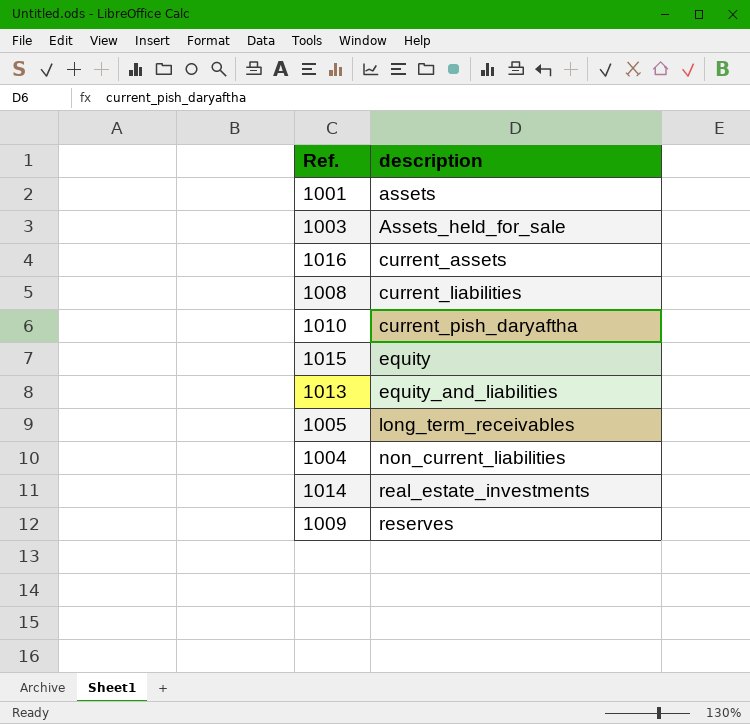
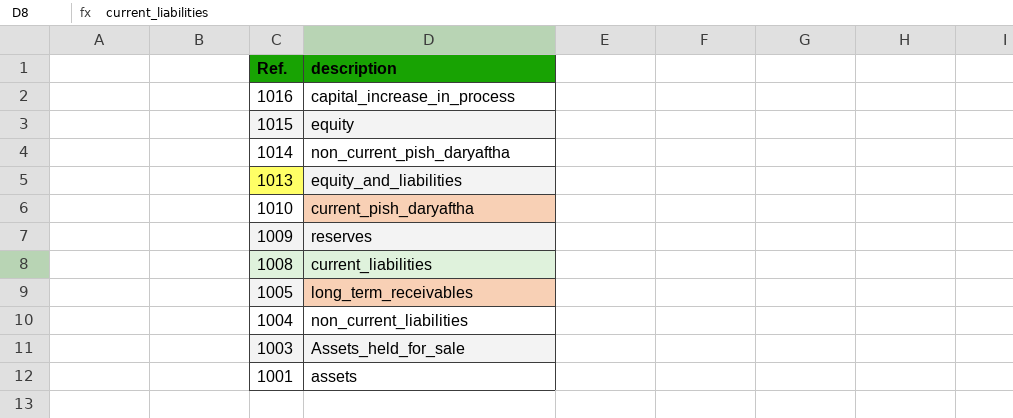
row order: description ascending -> Ref. descending
1016 | description: current_assets -> capital_increase_in_process
1014 | description: real_estate_investments -> non_current_pish_daryaftha

